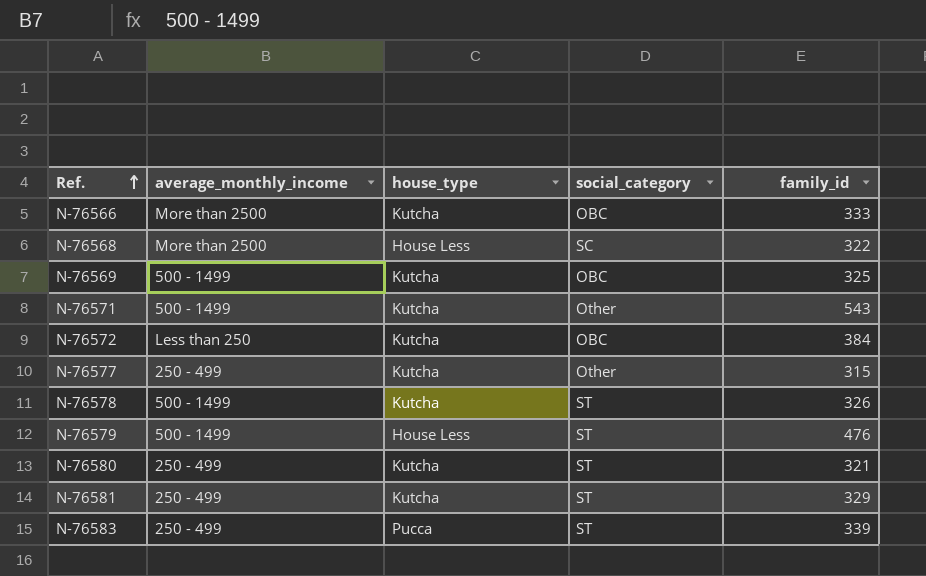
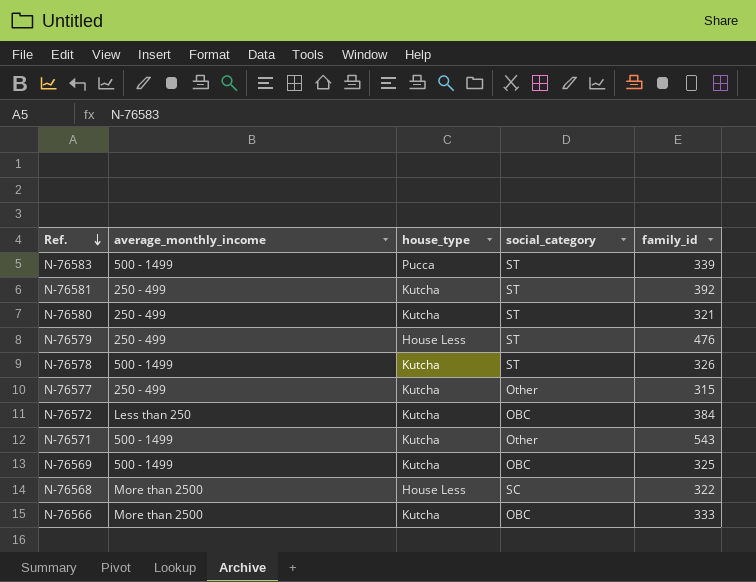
row order: Ref. ascending -> Ref. descending
N-76583 | average_monthly_income: 250 - 499 -> 500 - 1499
N-76581 | family_id: 329 -> 392
N-76579 | average_monthly_income: 500 - 1499 -> 250 - 499

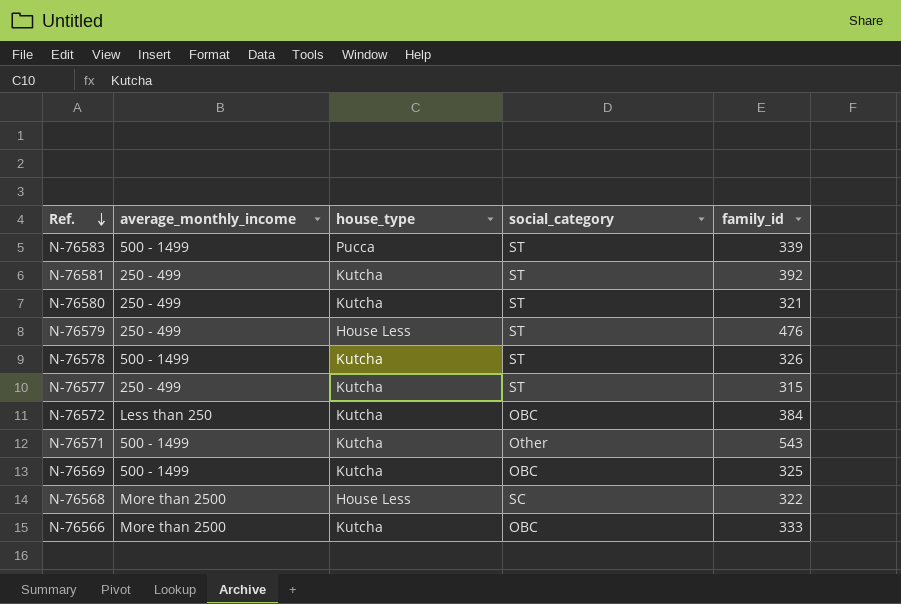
N-76577 | social_category: Other -> ST

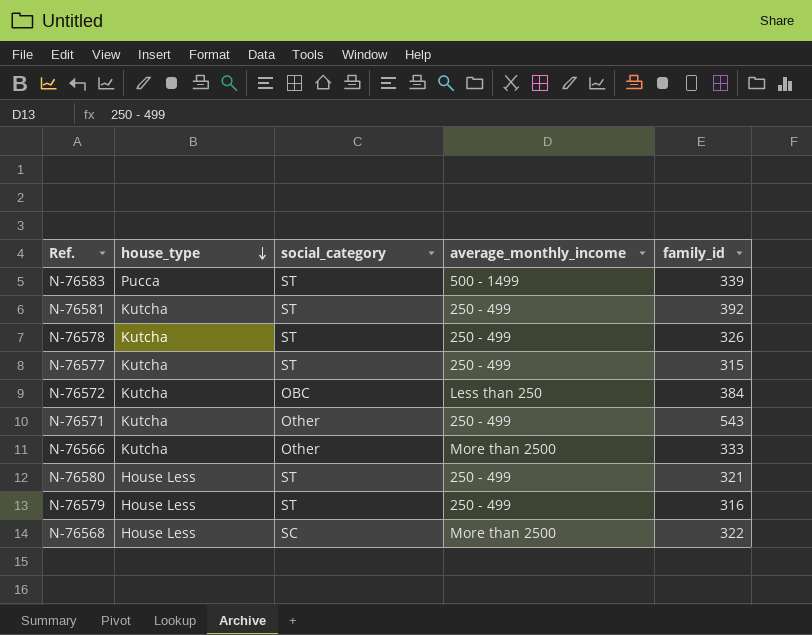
row order: Ref. descending -> house_type descending
column average_monthly_income | position: 2 -> 4
row N-76569: 500 - 1499 | Kutcha | OBC | 325 -> none
N-76578 | average_monthly_income: 500 - 1499 -> 250 - 499
N-76571 | average_monthly_income: 500 - 1499 -> 250 - 499
N-76566 | social_category: OBC -> Other
N-76580 | house_type: Kutcha -> House Less
N-76579 | family_id: 476 -> 316

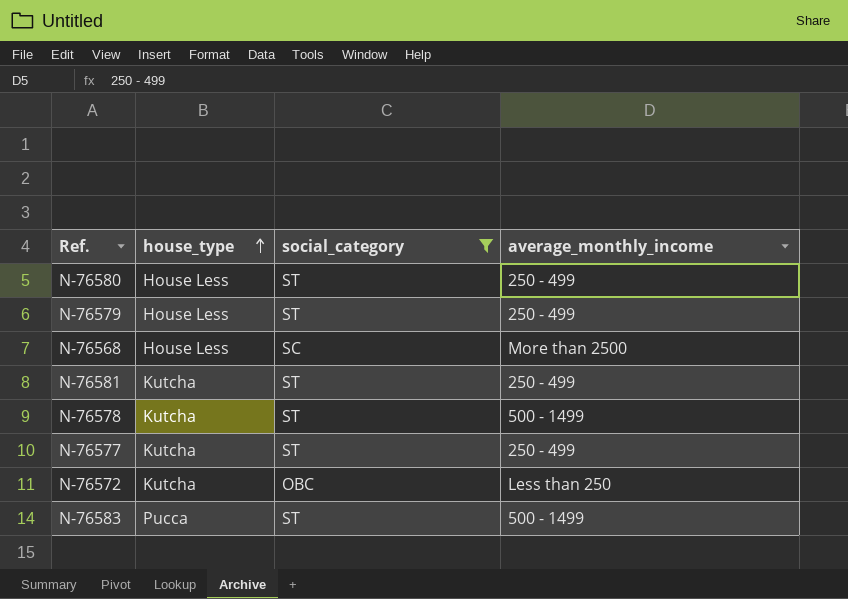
filter: none -> social_category != Other
row order: house_type descending -> house_type ascending
column family_id | position: 5 -> none
N-76578 | average_monthly_income: 250 - 499 -> 500 - 1499

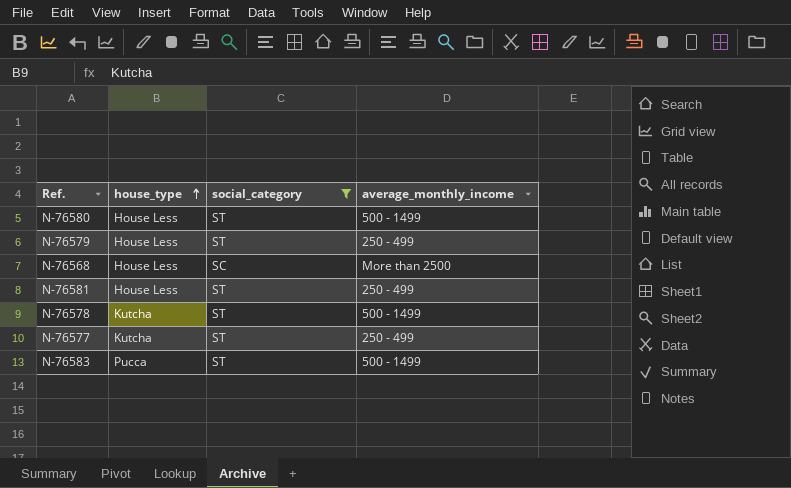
row N-76572: Kutcha | OBC | Less than 250 -> none
N-76580 | average_monthly_income: 250 - 499 -> 500 - 1499
N-76581 | house_type: Kutcha -> House Less

